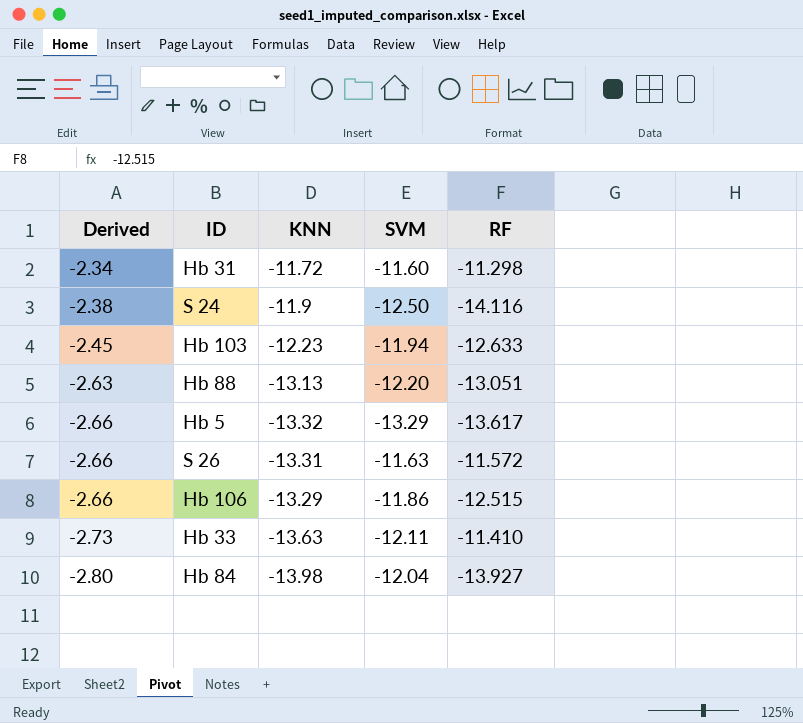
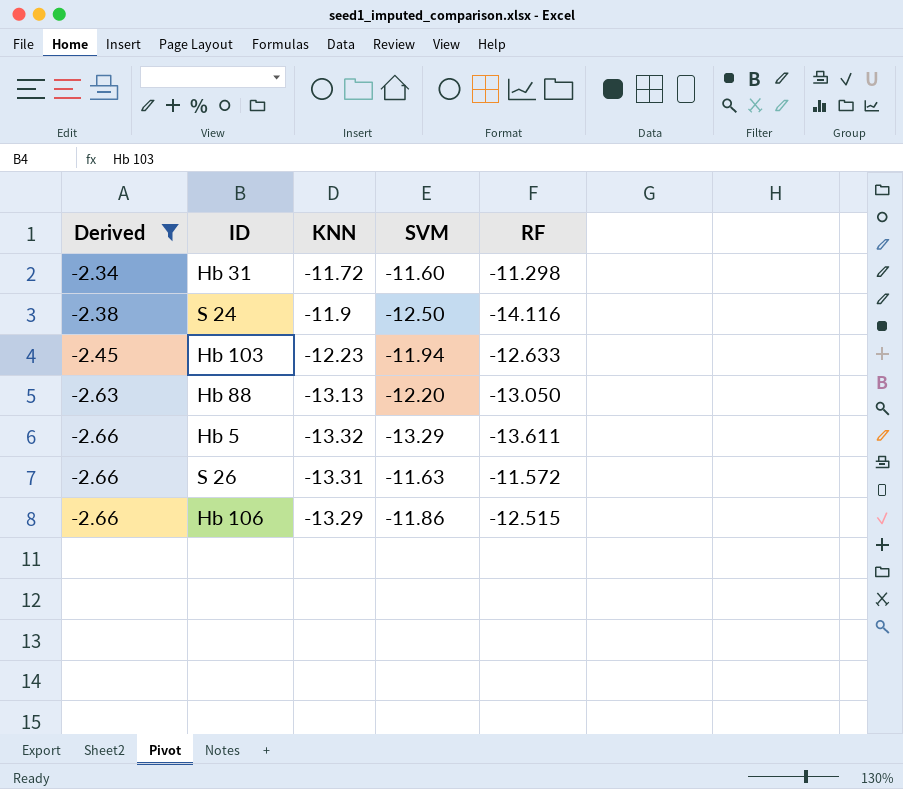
filter: none -> Derived >= -2.66
Hb 88 | RF: -13.051 -> -13.050
Hb 5 | RF: -13.617 -> -13.611

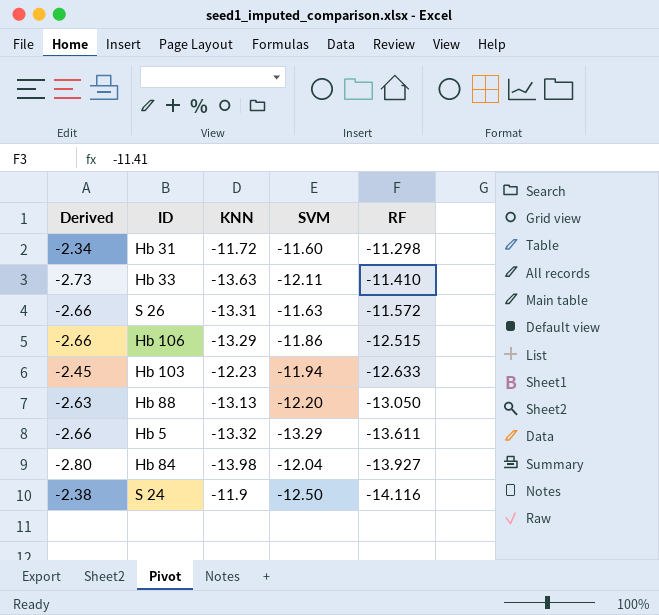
filter: Derived >= -2.66 -> none
row order: Derived descending -> RF descending

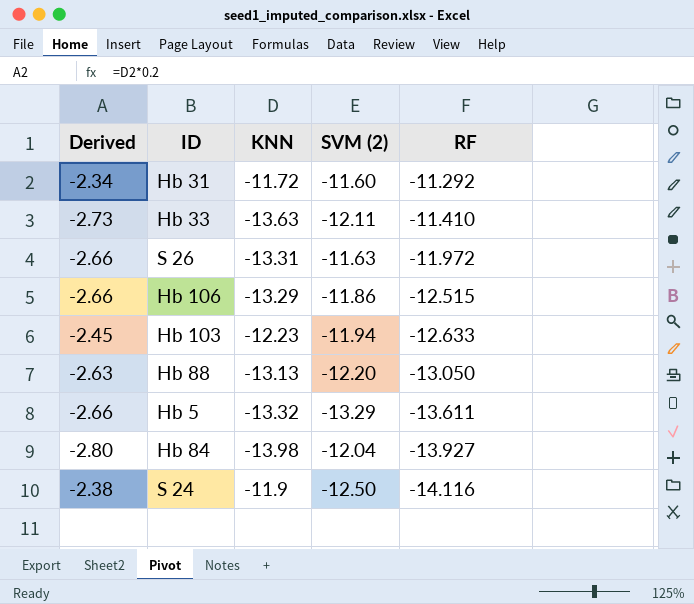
column name: SVM -> SVM (2)
Hb 31 | RF: -11.298 -> -11.292
S 26 | RF: -11.572 -> -11.972

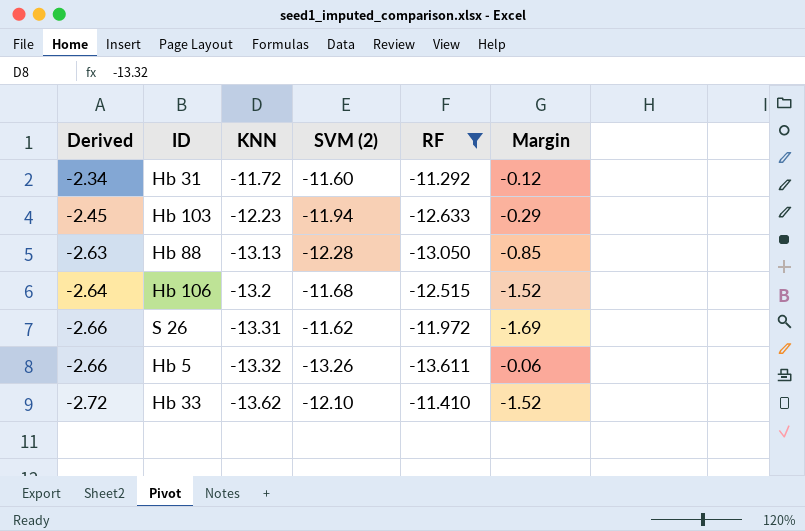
filter: none -> RF >= -13.611
row order: RF descending -> Derived descending
column Margin | formula: none -> [KNN] - [SVM (2)]
Hb 88 | SVM (2): -12.20 -> -12.28
Hb 106 | Derived: -2.66 -> -2.64
Hb 106 | KNN: -13.29 -> -13.2
Hb 106 | SVM (2): -11.86 -> -11.68
S 26 | SVM (2): -11.63 -> -11.62
Hb 5 | SVM (2): -13.29 -> -13.26
Hb 33 | Derived: -2.73 -> -2.72
Hb 33 | KNN: -13.63 -> -13.62
Hb 33 | SVM (2): -12.11 -> -12.10

